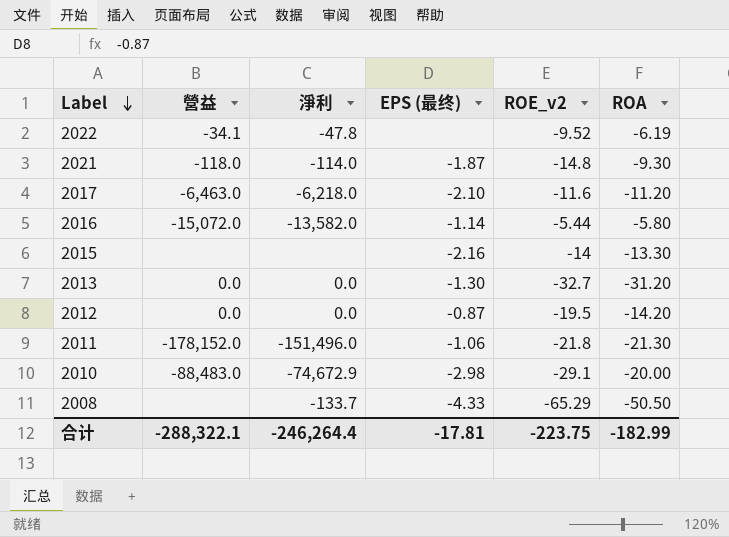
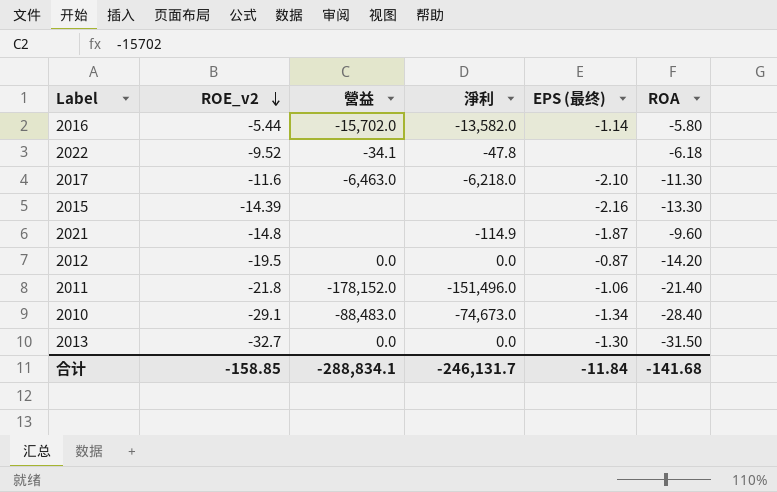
row order: Label descending -> ROE_v2 descending
column ROE_v2 | position: 5 -> 2
row 2008: none | -133.7 | -4.33 | -65.29 | -50.50 -> none
2016 | 營益: -15,072.0 -> -15,702.0
2022 | ROA: -6.19 -> -6.18
2017 | ROA: -11.20 -> -11.30
2015 | ROE_v2: -14 -> -14.39
2021 | 營益: -118.0 -> none
2021 | 淨利: -114.0 -> -114.9
2021 | ROA: -9.30 -> -9.60
2011 | ROA: -21.30 -> -21.40
2010 | 淨利: -74,672.9 -> -74,673.0
2010 | EPS (最终): -2.98 -> -1.34
2010 | ROA: -20.00 -> -28.40
2013 | ROA: -31.20 -> -31.50
合计 | ROE_v2: -223.75 -> -158.85
合计 | 營益: -288,322.1 -> -288,834.1
合计 | 淨利: -246,264.4 -> -246,131.7
合计 | EPS (最终): -17.81 -> -11.84
合计 | ROA: -182.99 -> -141.68

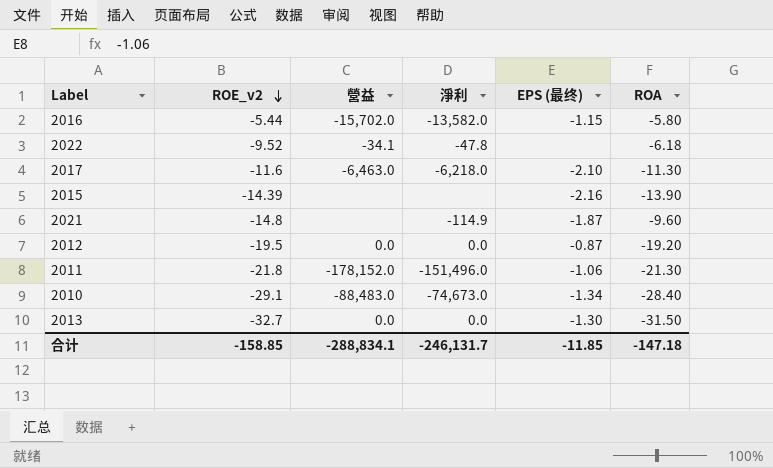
2016 | EPS (最终): -1.14 -> -1.15
2015 | ROA: -13.30 -> -13.90
2012 | ROA: -14.20 -> -19.20
2011 | ROA: -21.40 -> -21.30
合计 | EPS (最终): -11.84 -> -11.85
合计 | ROA: -141.68 -> -147.18

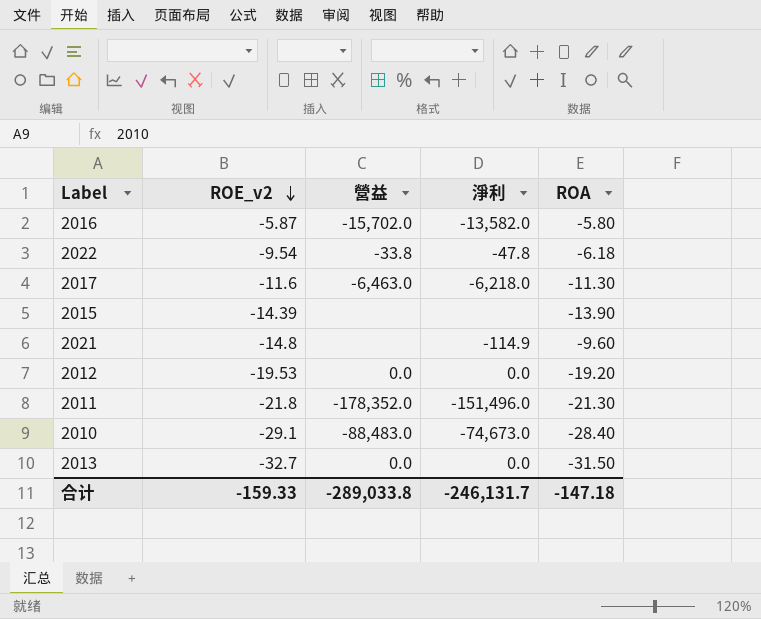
column EPS (最终) | position: 5 -> none
2016 | ROE_v2: -5.44 -> -5.87
2022 | ROE_v2: -9.52 -> -9.54
2022 | 營益: -34.1 -> -33.8
2012 | ROE_v2: -19.5 -> -19.53
2011 | 營益: -178,152.0 -> -178,352.0
合计 | ROE_v2: -158.85 -> -159.33
合计 | 營益: -288,834.1 -> -289,033.8

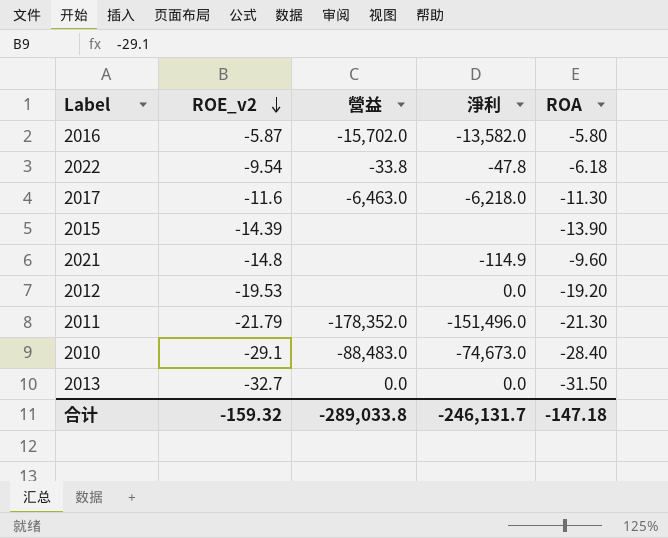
2012 | 營益: 0.0 -> none
2011 | ROE_v2: -21.8 -> -21.79
合计 | ROE_v2: -159.33 -> -159.32

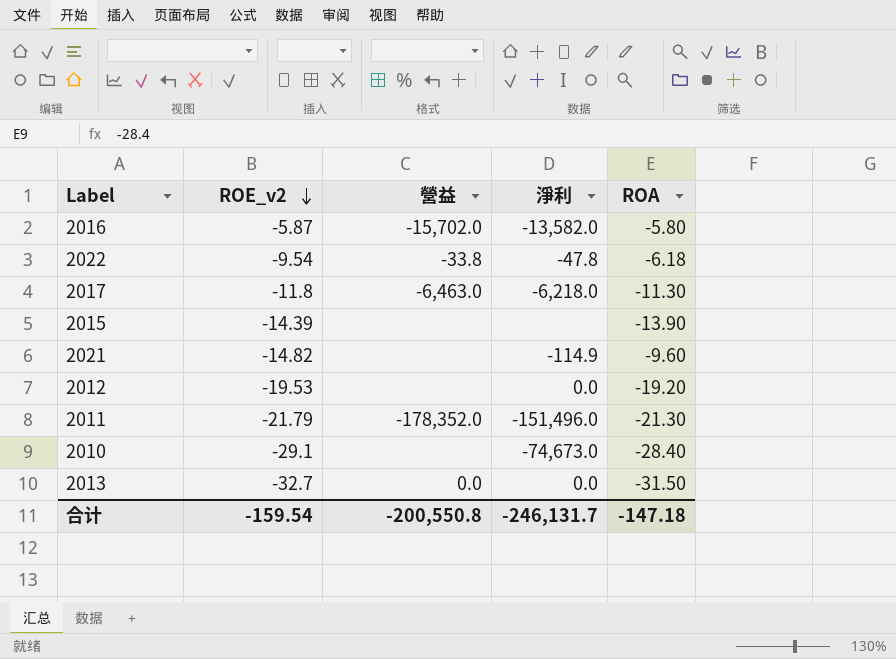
2017 | ROE_v2: -11.6 -> -11.8
2021 | ROE_v2: -14.8 -> -14.82
2010 | 營益: -88,483.0 -> none
合计 | ROE_v2: -159.32 -> -159.54
合计 | 營益: -289,033.8 -> -200,550.8

